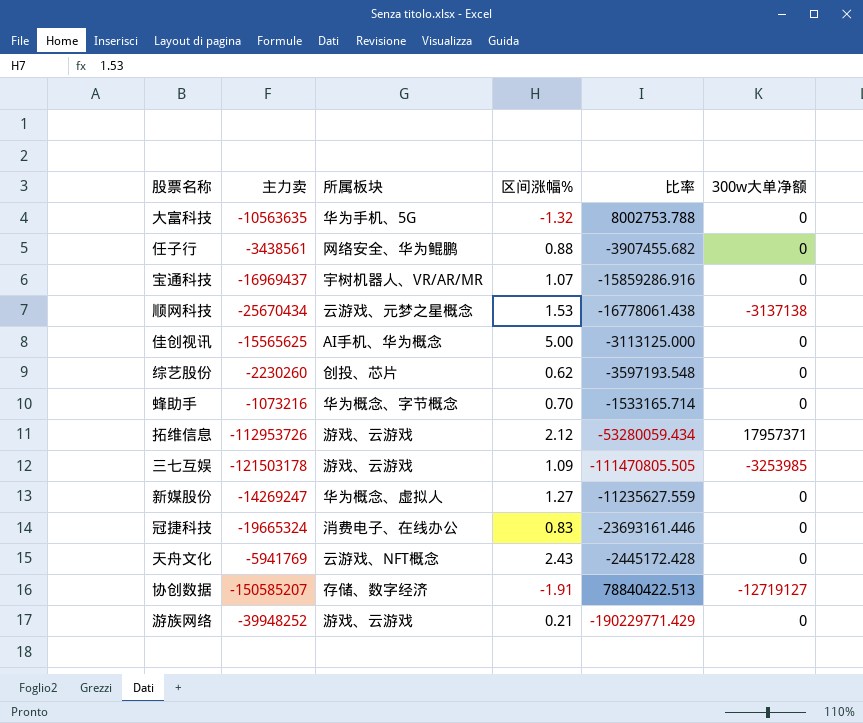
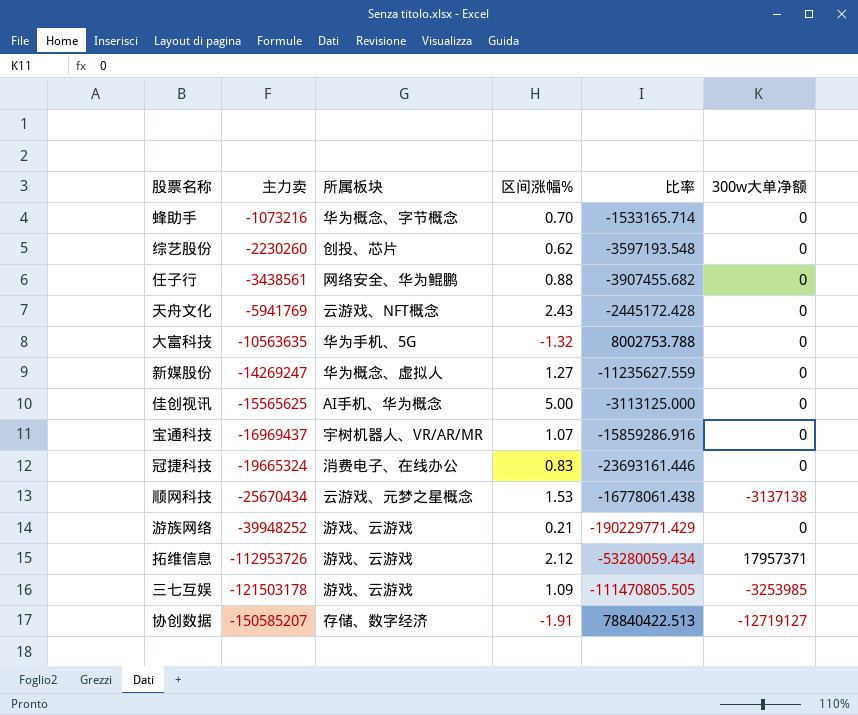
row order: none -> 主力卖 descending

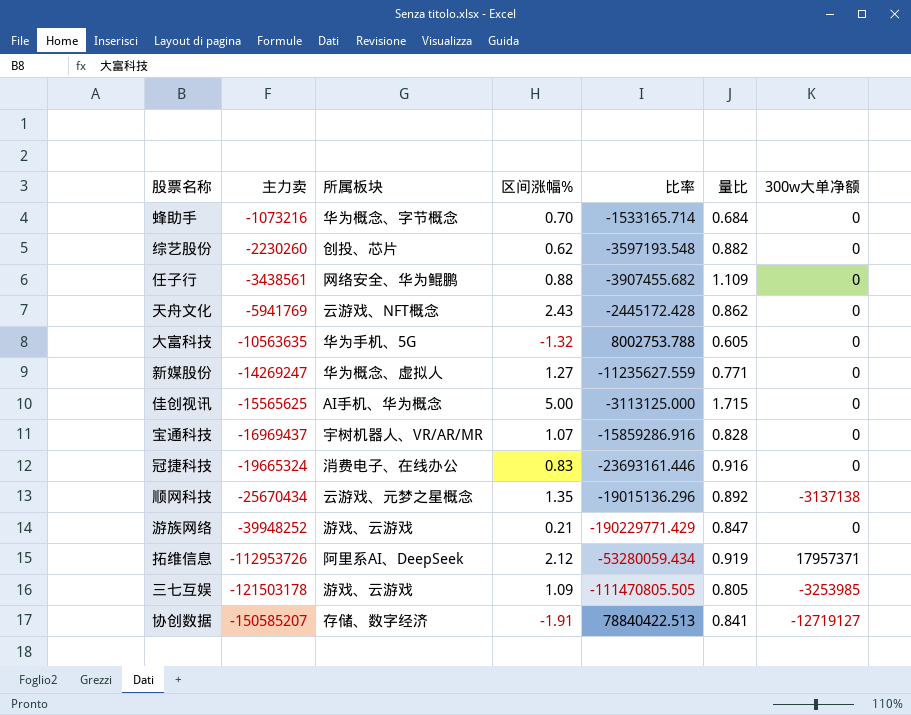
column 量比 | position: none -> 6
顺网科技 | 区间涨幅%: 1.53 -> 1.35
顺网科技 | 比率: -16778061.438 -> -19015136.296
拓维信息 | 所属板块: 游戏、云游戏 -> 阿里系AI、DeepSeek

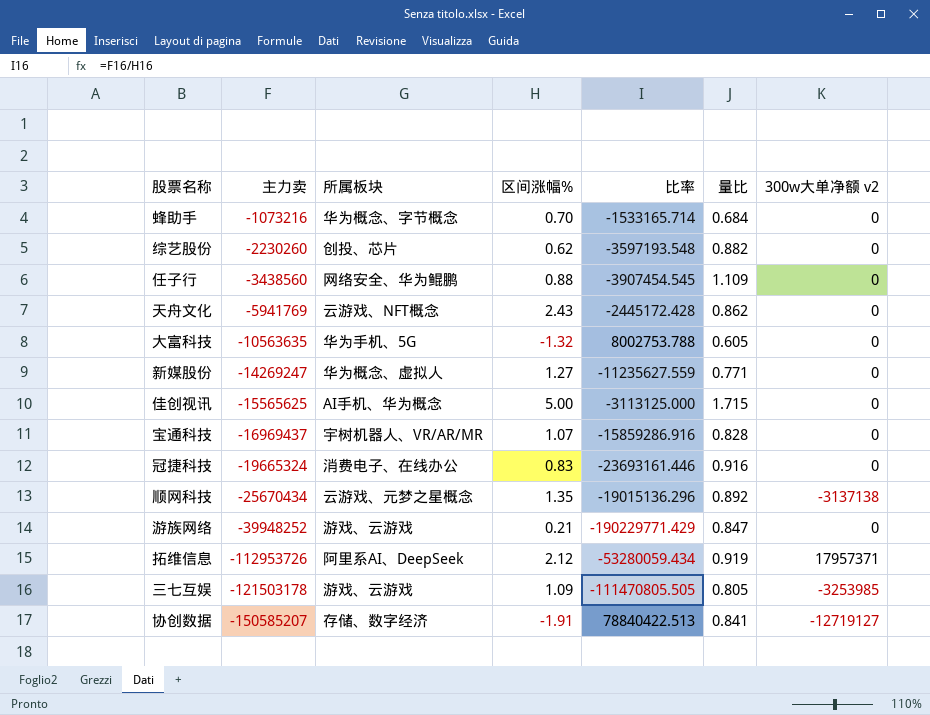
column name: 300w大单净额 -> 300w大单净额 v2
任子行 | 主力卖: -3438561 -> -3438560
任子行 | 比率: -3907455.682 -> -3907454.545

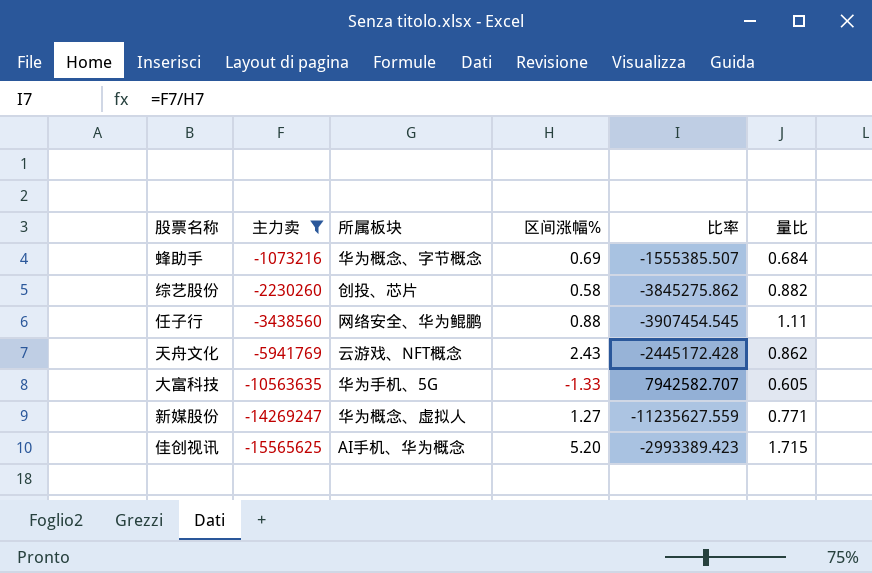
filter: none -> 主力卖 >= -15565625
column 300w大单净额 v2 | position: 7 -> none
蜂助手 | 区间涨幅%: 0.70 -> 0.69
蜂助手 | 比率: -1533165.714 -> -1555385.507
综艺股份 | 区间涨幅%: 0.62 -> 0.58
综艺股份 | 比率: -3597193.548 -> -3845275.862
任子行 | 量比: 1.109 -> 1.11
大富科技 | 区间涨幅%: -1.32 -> -1.33
大富科技 | 比率: 8002753.788 -> 7942582.707
佳创视讯 | 区间涨幅%: 5.00 -> 5.20
佳创视讯 | 比率: -3113125.000 -> -2993389.423

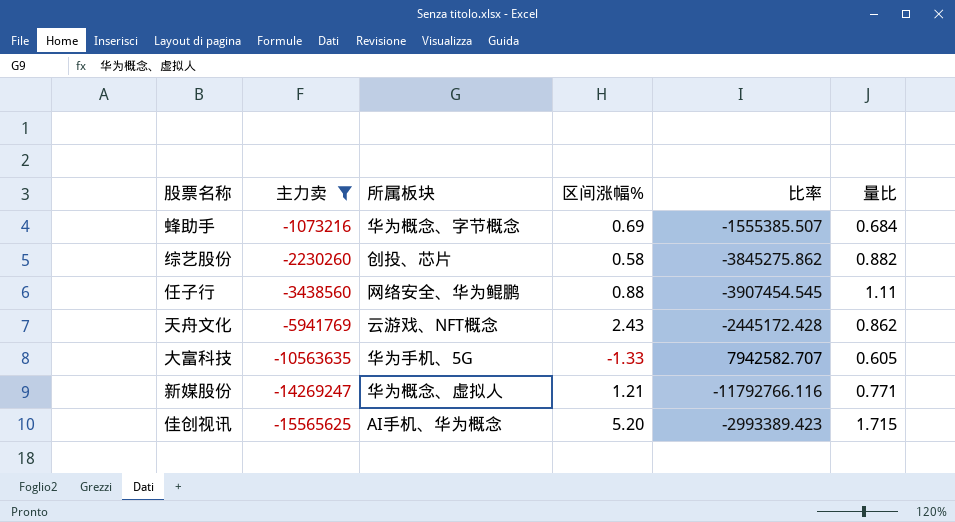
新媒股份 | 区间涨幅%: 1.27 -> 1.21
新媒股份 | 比率: -11235627.559 -> -11792766.116

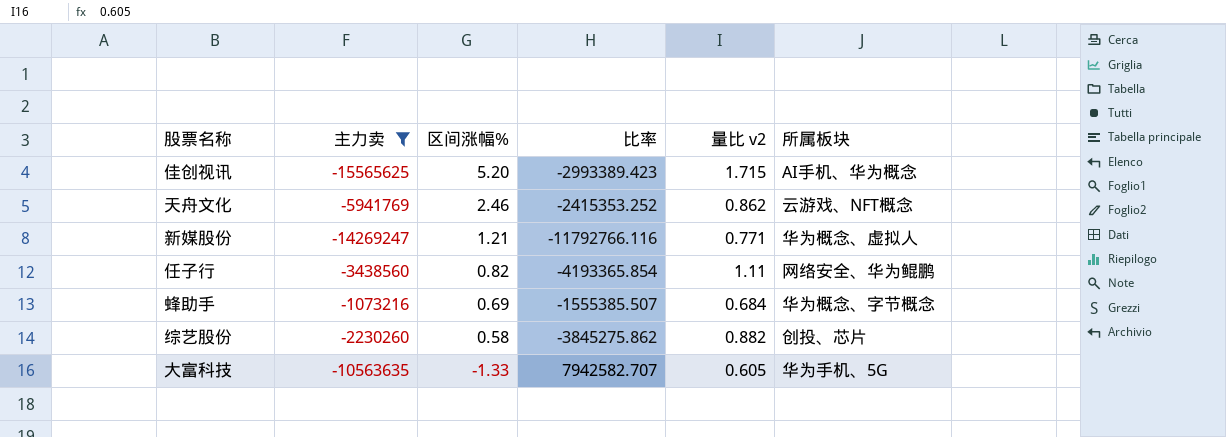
row order: 主力卖 descending -> 区间涨幅% descending
column name: 量比 -> 量比 v2
column 所属板块 | position: 3 -> 6
天舟文化 | 区间涨幅%: 2.43 -> 2.46
天舟文化 | 比率: -2445172.428 -> -2415353.252
任子行 | 区间涨幅%: 0.88 -> 0.82
任子行 | 比率: -3907454.545 -> -4193365.854

